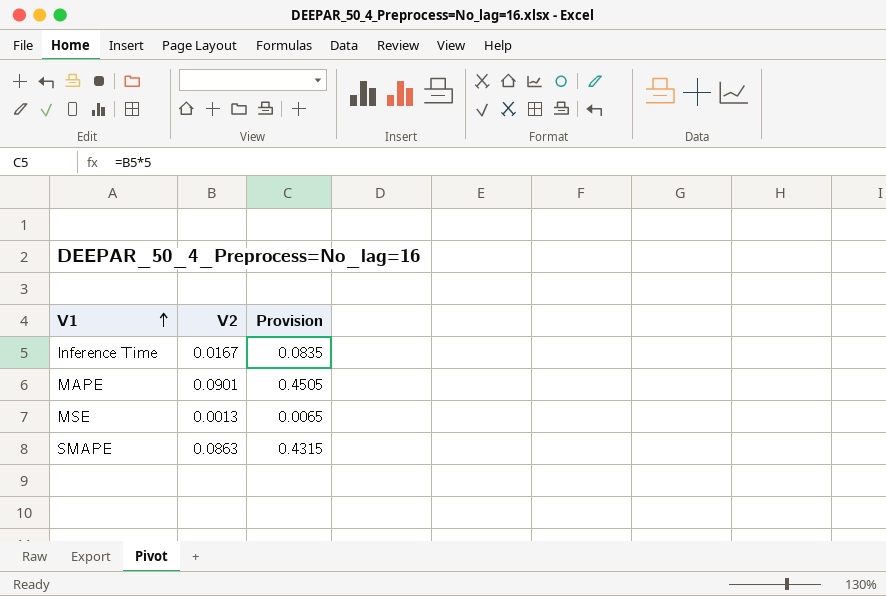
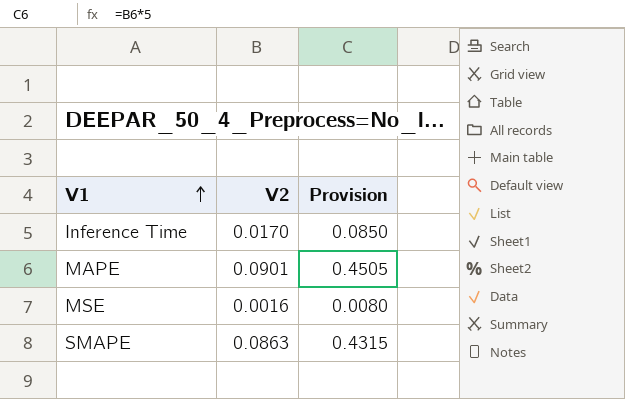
Inference Time | V2: 0.0167 -> 0.0170
Inference Time | Provision: 0.0835 -> 0.0850
MSE | V2: 0.0013 -> 0.0016
MSE | Provision: 0.0065 -> 0.0080

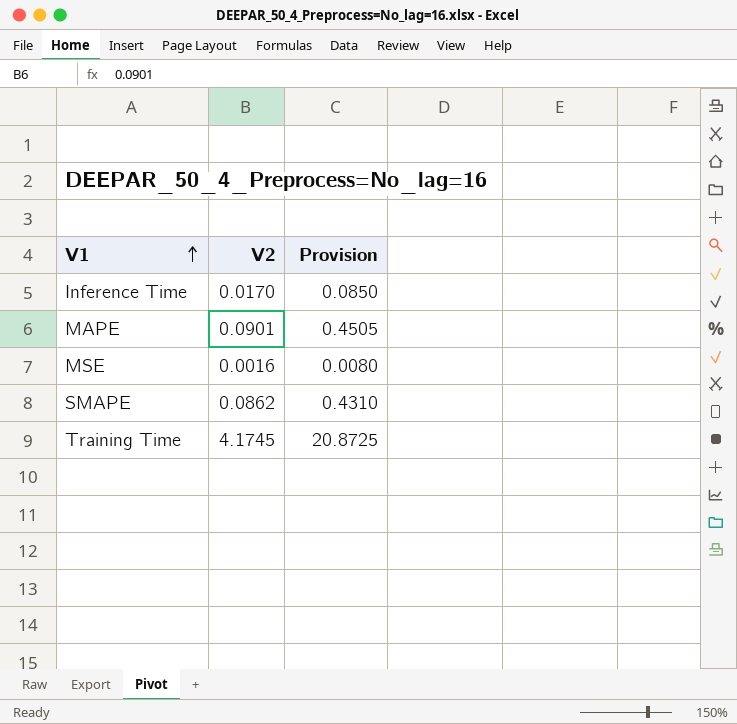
SMAPE | V2: 0.0863 -> 0.0862
SMAPE | Provision: 0.4315 -> 0.4310
row Training Time: none -> 4.1745 | 20.8725

